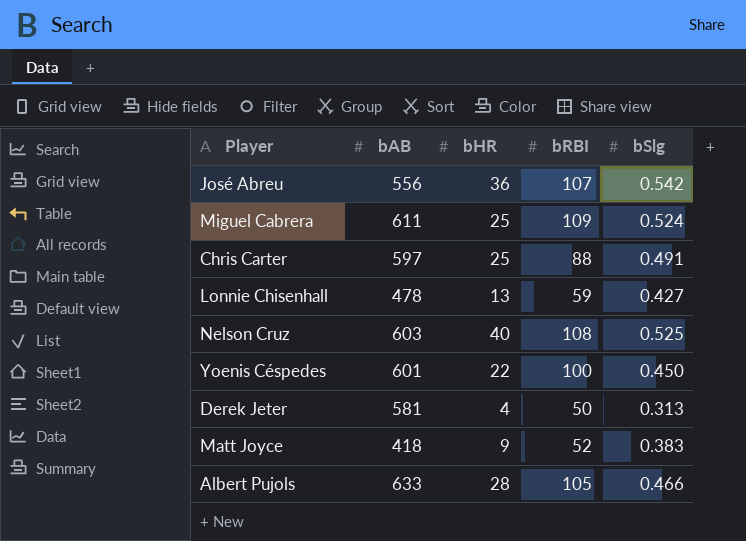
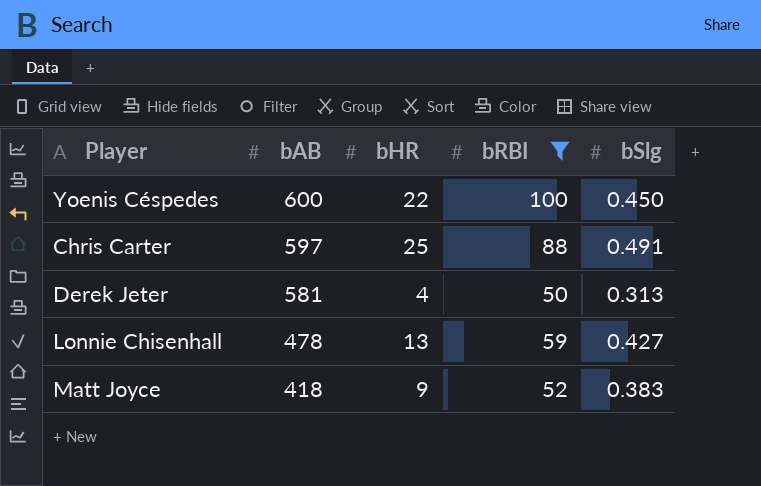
filter: none -> bRBI <= 100
row order: none -> bAB descending
Yoenis Céspedes | bAB: 601 -> 600

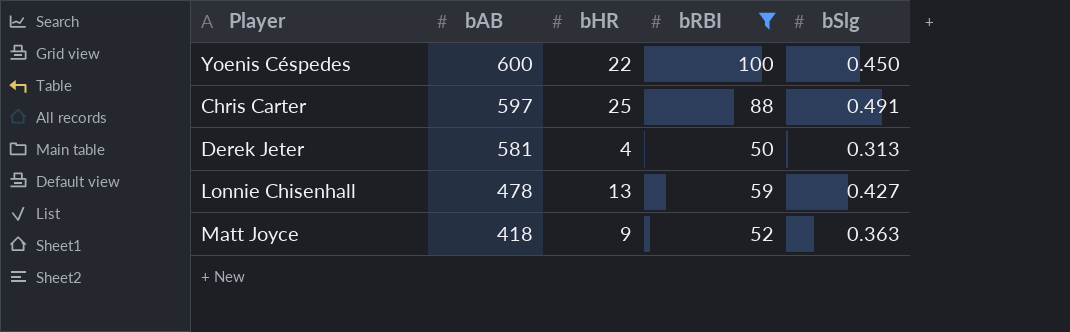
Matt Joyce | bSlg: 0.383 -> 0.363

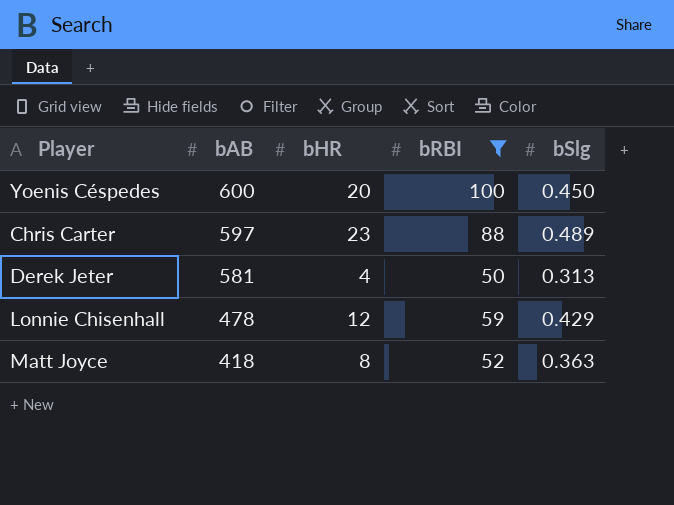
Yoenis Céspedes | bHR: 22 -> 20
Chris Carter | bHR: 25 -> 23
Chris Carter | bSlg: 0.491 -> 0.489
Lonnie Chisenhall | bHR: 13 -> 12
Lonnie Chisenhall | bSlg: 0.427 -> 0.429
Matt Joyce | bHR: 9 -> 8

